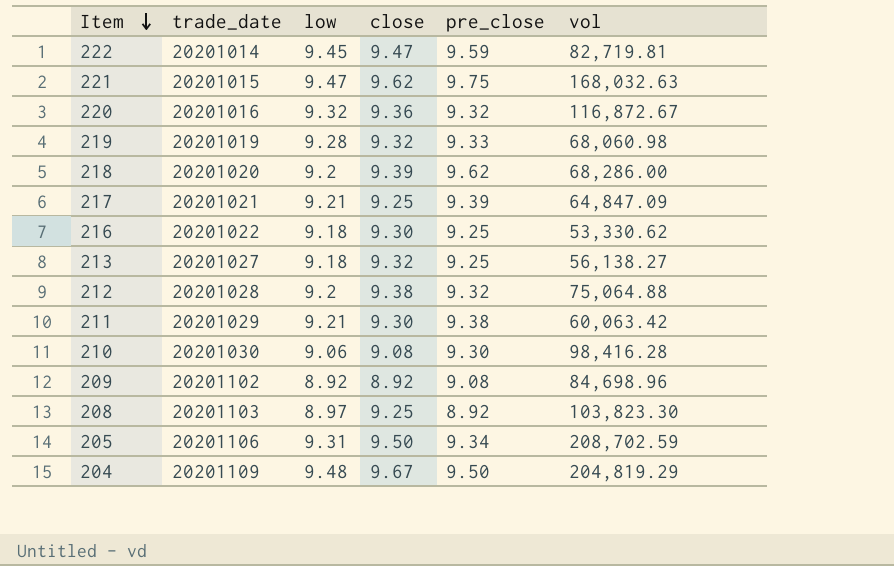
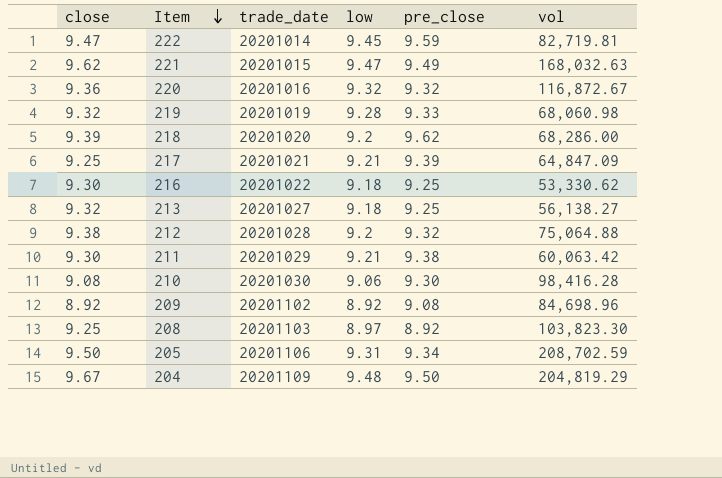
column close | position: 4 -> 1
221 | pre_close: 9.75 -> 9.49

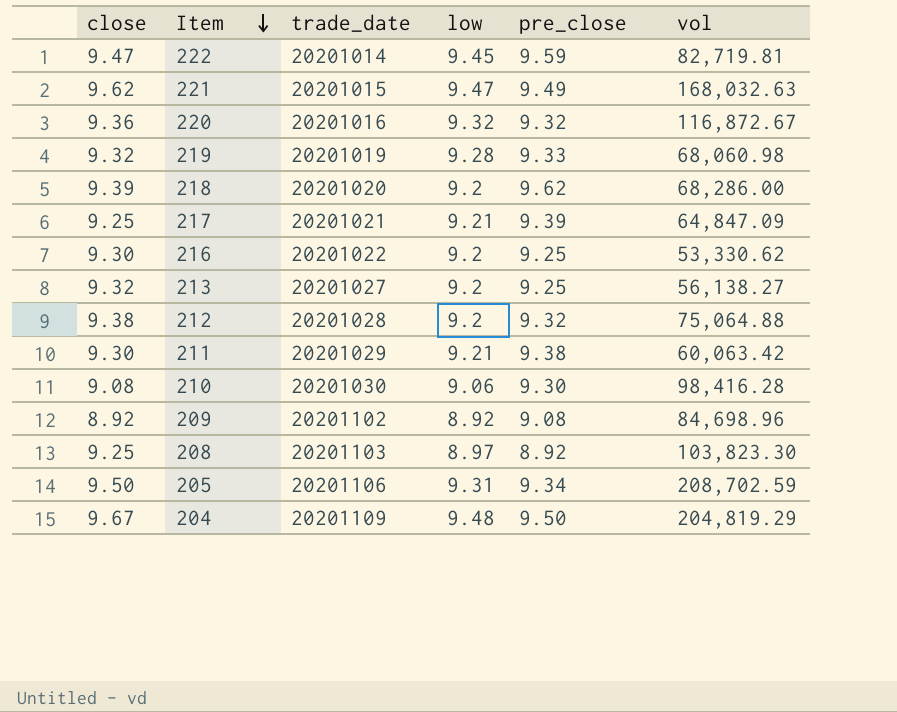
216 | low: 9.18 -> 9.2
213 | low: 9.18 -> 9.2

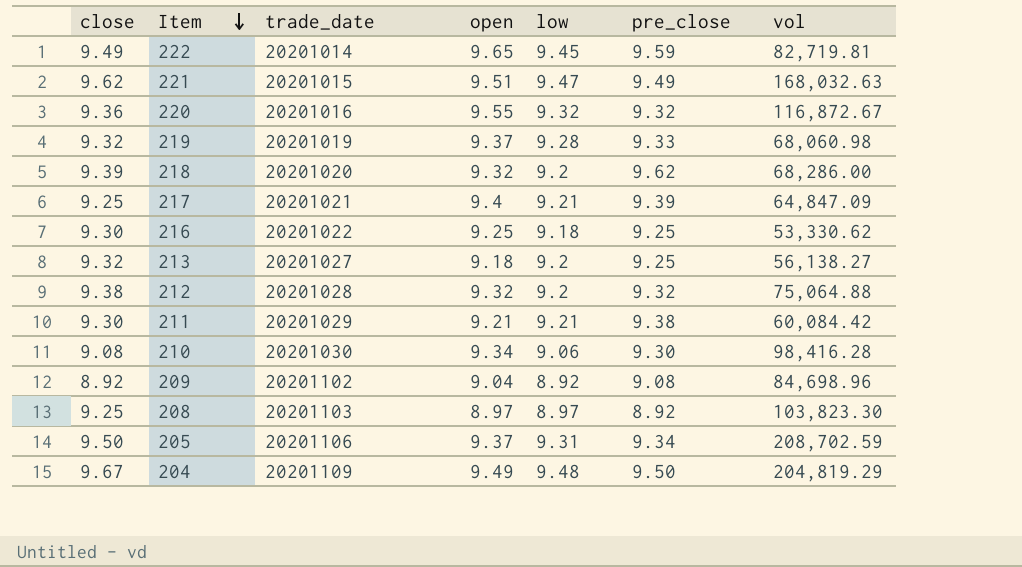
column open | position: none -> 4
222 | close: 9.47 -> 9.49
216 | low: 9.2 -> 9.18
211 | vol: 60,063.42 -> 60,084.42

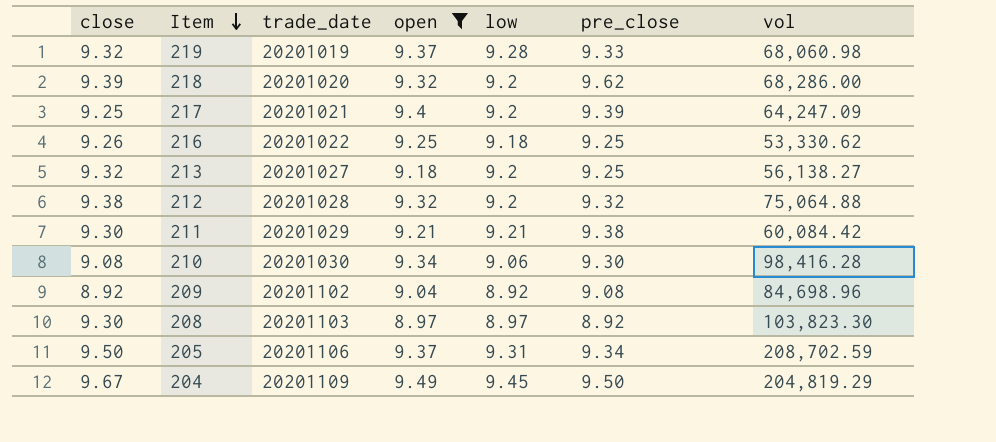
filter: none -> open <= 9.49
217 | low: 9.21 -> 9.2
217 | vol: 64,847.09 -> 64,247.09
216 | close: 9.30 -> 9.26
208 | close: 9.25 -> 9.30
204 | low: 9.48 -> 9.45

